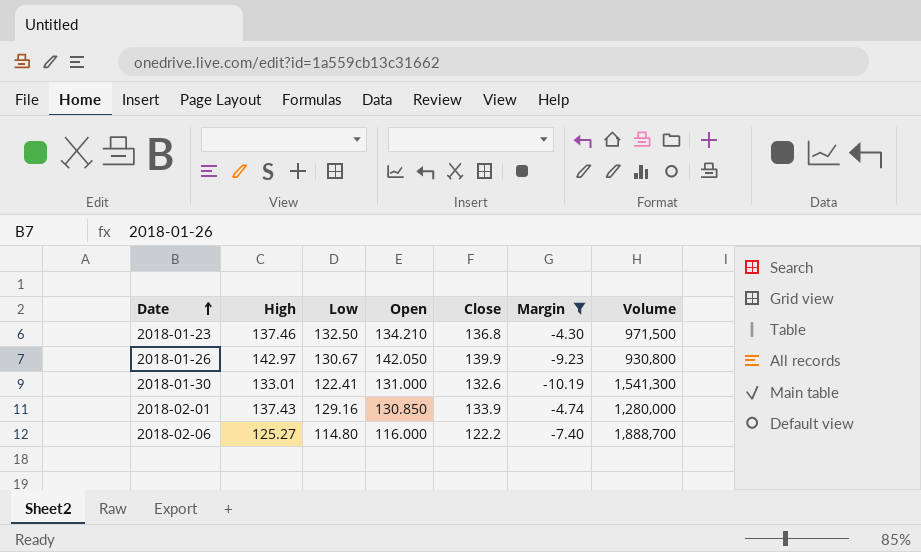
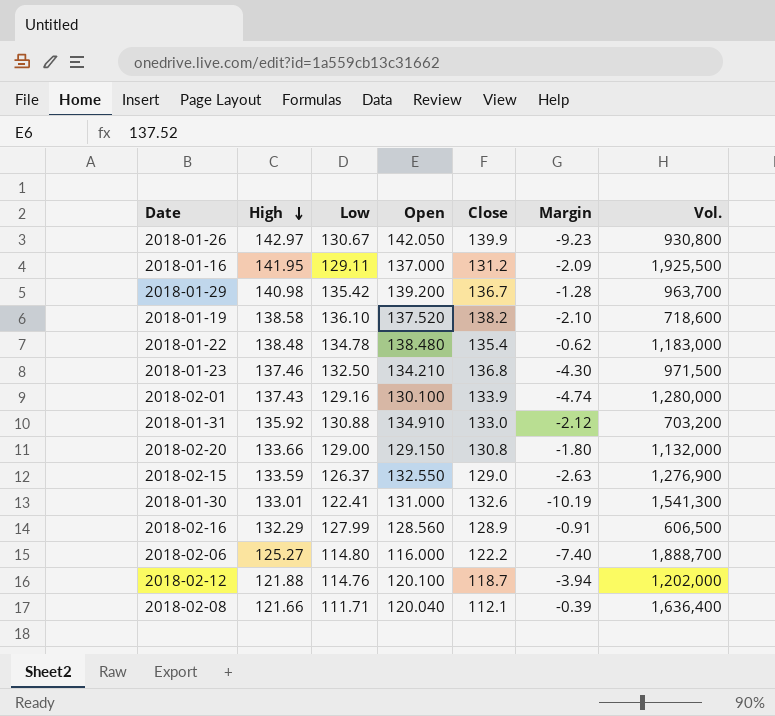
filter: Margin <= -4.30 -> none
row order: Date ascending -> High descending
column name: Volume -> Vol.
2018-02-01 | Open: 130.850 -> 130.100

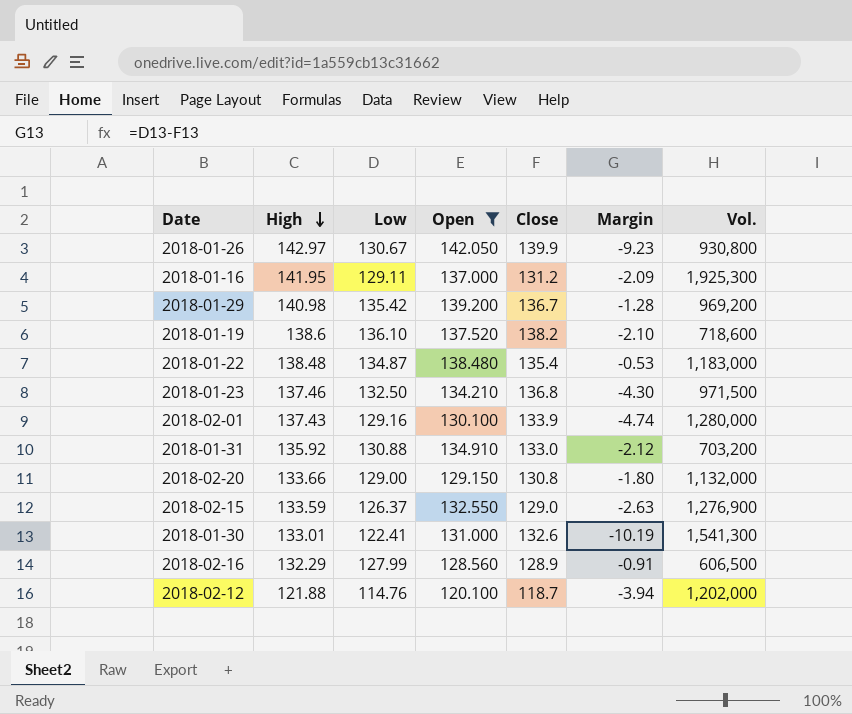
filter: none -> Open >= 120.100
2018-01-16 | Vol.: 1,925,500 -> 1,925,300
2018-01-29 | Vol.: 963,700 -> 969,200
2018-01-19 | High: 138.58 -> 138.6
2018-01-22 | Low: 134.78 -> 134.87
2018-01-22 | Margin: -0.62 -> -0.53

